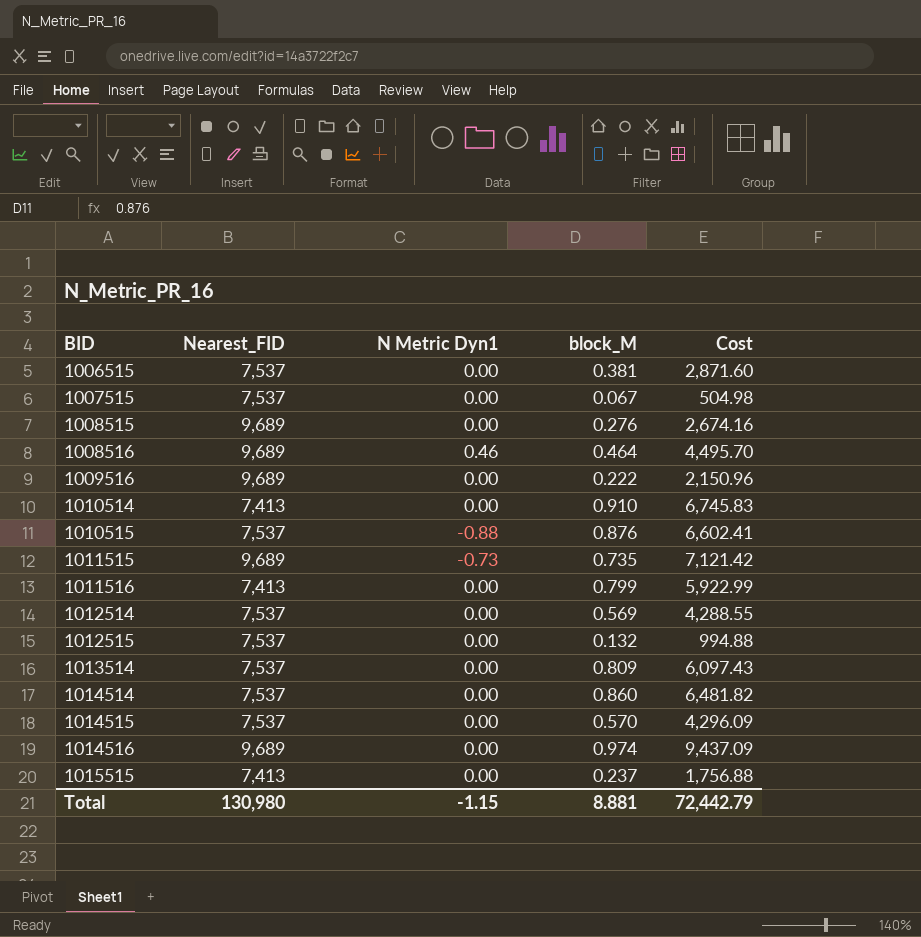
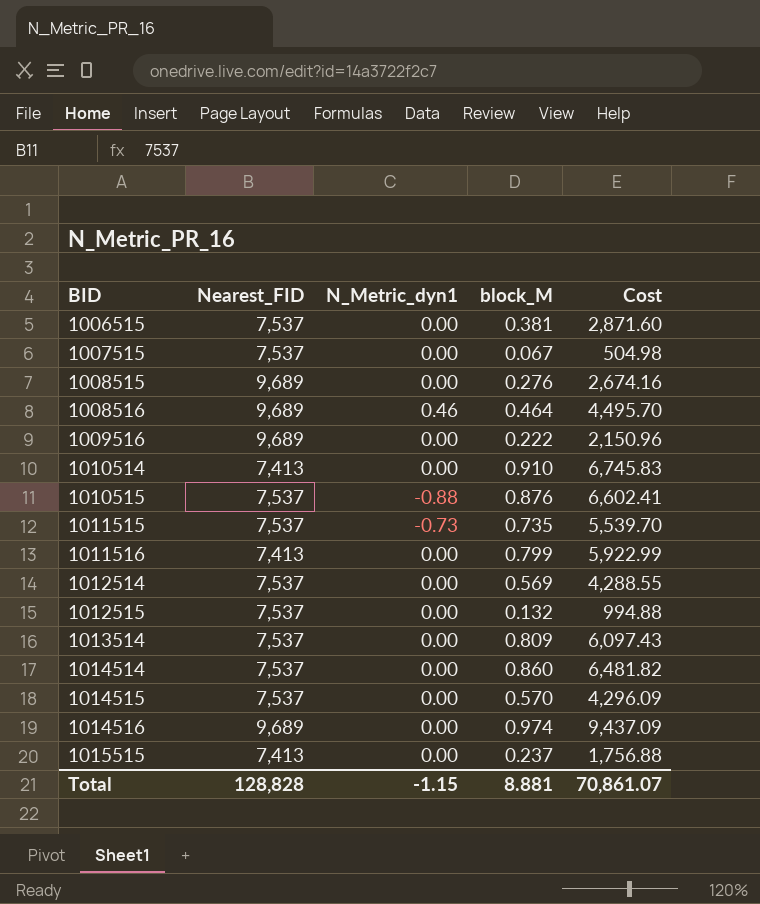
column name: N Metric Dyn1 -> N_Metric_dyn1
1011515 | Nearest_FID: 9,689 -> 7,537
1011515 | Cost: 7,121.42 -> 5,539.70
Total | Nearest_FID: 130,980 -> 128,828
Total | Cost: 72,442.79 -> 70,861.07

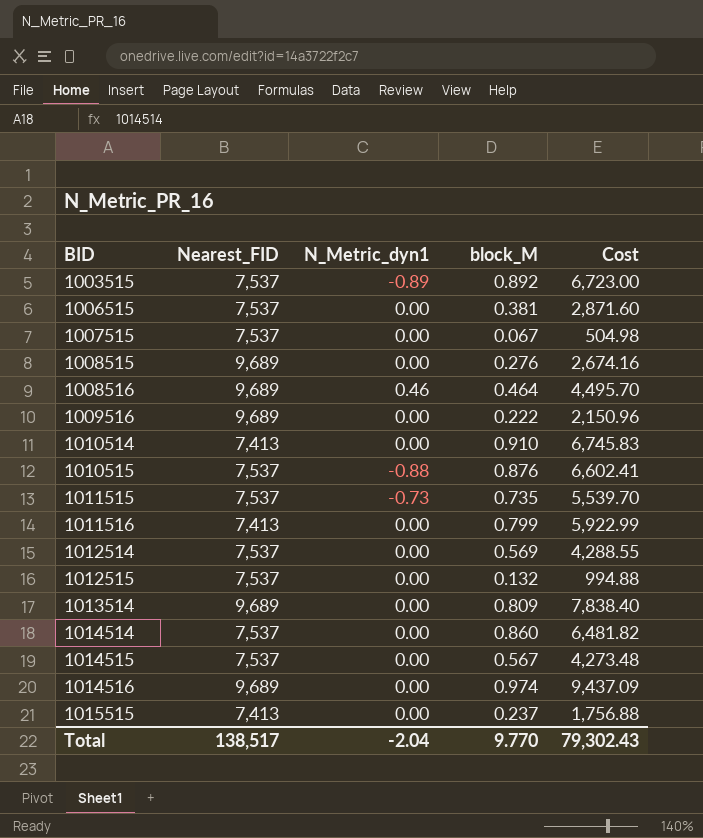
row 1003515: none -> 7,537 | -0.89 | 0.892 | 6,723.00
1013514 | Nearest_FID: 7,537 -> 9,689
1013514 | Cost: 6,097.43 -> 7,838.40
1014515 | block_M: 0.570 -> 0.567
1014515 | Cost: 4,296.09 -> 4,273.48
Total | Nearest_FID: 128,828 -> 138,517
Total | N_Metric_dyn1: -1.15 -> -2.04
Total | block_M: 8.881 -> 9.770
Total | Cost: 70,861.07 -> 79,302.43

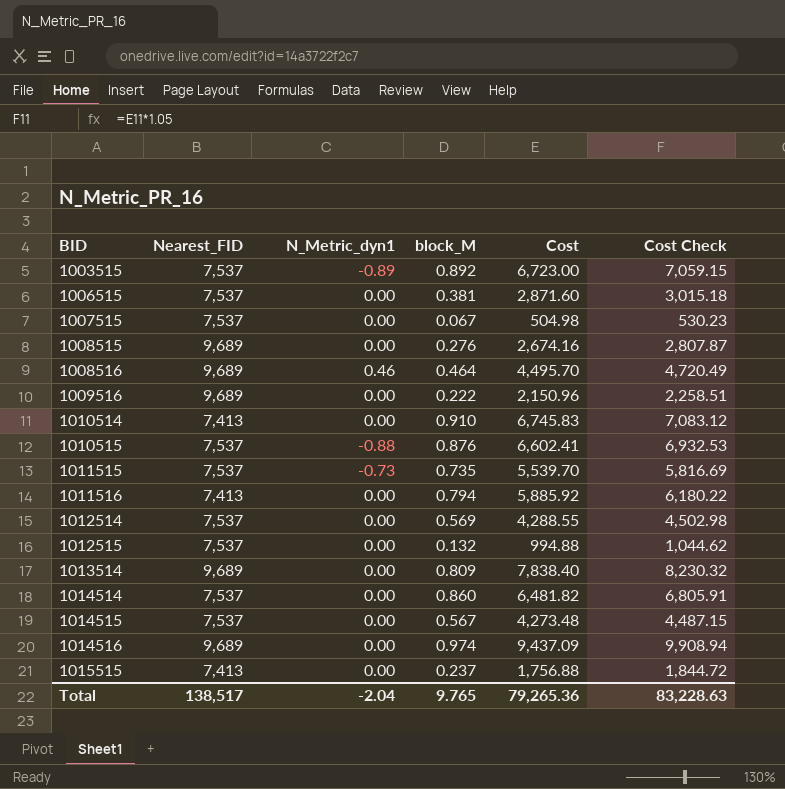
column Cost Check | formula: none -> [Cost] * 1.05
1011516 | block_M: 0.799 -> 0.794
1011516 | Cost: 5,922.99 -> 5,885.92
Total | block_M: 9.770 -> 9.765
Total | Cost: 79,302.43 -> 79,265.36

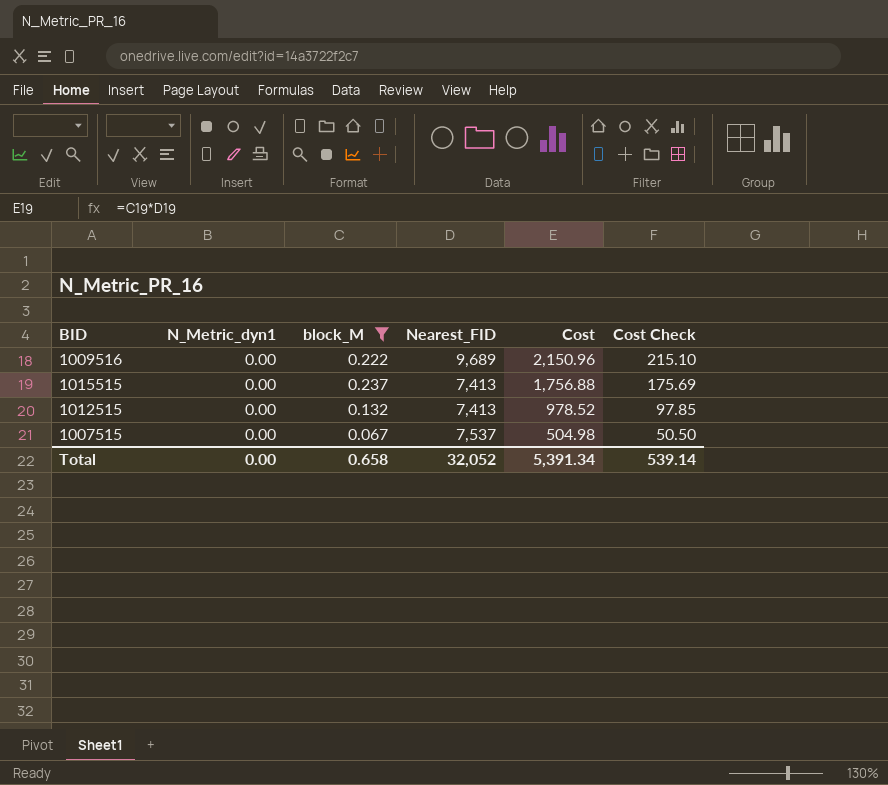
filter: none -> block_M <= 0.237
row order: BID ascending -> Cost descending
column Nearest_FID | position: 2 -> 4
column Cost Check | formula: [Cost] * 1.05 -> [Cost] * 0.1
1012515 | Nearest_FID: 7,537 -> 7,413
1012515 | Cost: 994.88 -> 978.52
Total | N_Metric_dyn1: -2.04 -> 0.00
Total | block_M: 9.765 -> 0.658
Total | Nearest_FID: 138,517 -> 32,052
Total | Cost: 79,265.36 -> 5,391.34
Total | Cost Check: 83,228.63 -> 539.14

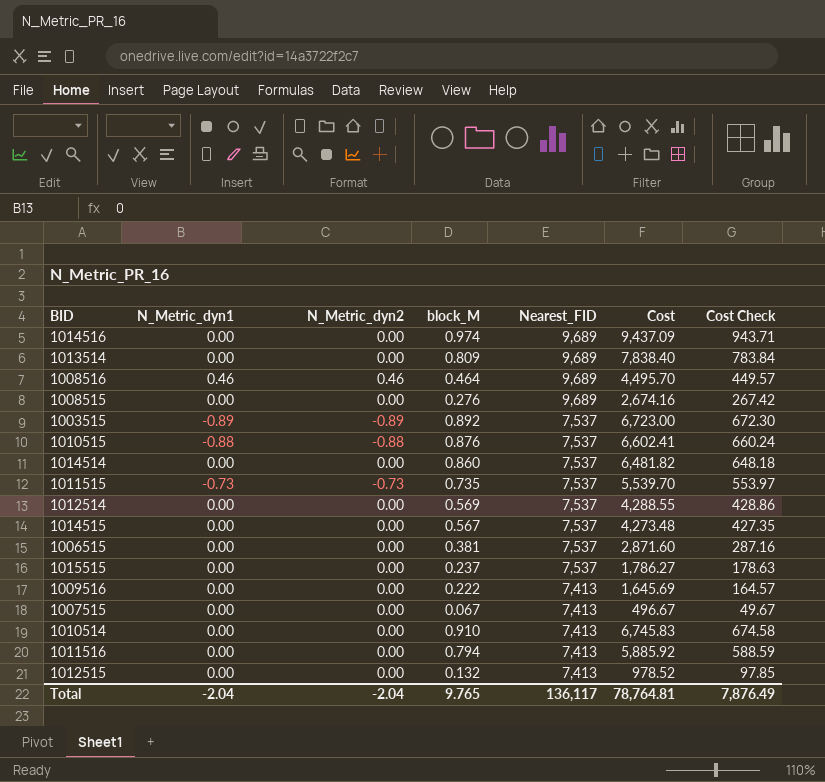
filter: block_M <= 0.237 -> none
row order: Cost descending -> Nearest_FID descending
column N_Metric_dyn2 | position: none -> 3
1015515 | Nearest_FID: 7,413 -> 7,537
1015515 | Cost: 1,756.88 -> 1,786.27
1015515 | Cost Check: 175.69 -> 178.63
1009516 | Nearest_FID: 9,689 -> 7,413
1009516 | Cost: 2,150.96 -> 1,645.69
1009516 | Cost Check: 215.10 -> 164.57
1007515 | Nearest_FID: 7,537 -> 7,413
1007515 | Cost: 504.98 -> 496.67
1007515 | Cost Check: 50.50 -> 49.67
Total | N_Metric_dyn1: 0.00 -> -2.04
Total | block_M: 0.658 -> 9.765
Total | Nearest_FID: 32,052 -> 136,117
Total | Cost: 5,391.34 -> 78,764.81
Total | Cost Check: 539.14 -> 7,876.49

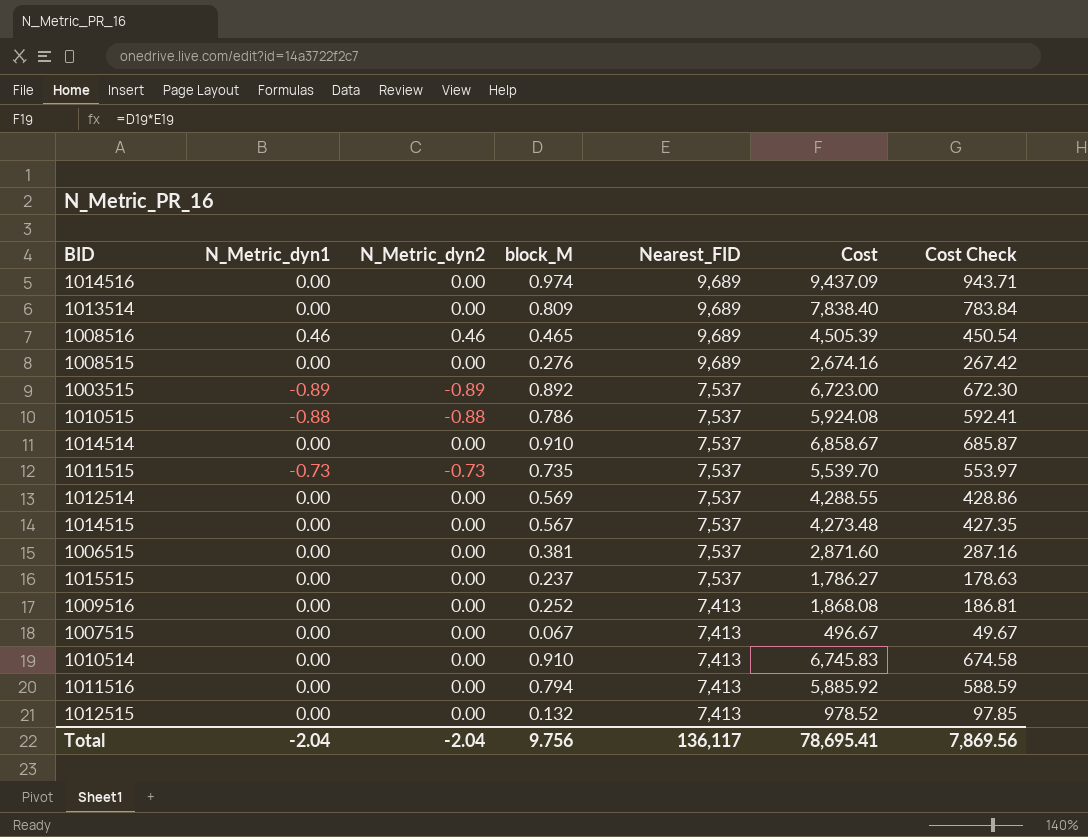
1008516 | block_M: 0.464 -> 0.465
1008516 | Cost: 4,495.70 -> 4,505.39
1008516 | Cost Check: 449.57 -> 450.54
1010515 | block_M: 0.876 -> 0.786
1010515 | Cost: 6,602.41 -> 5,924.08
1010515 | Cost Check: 660.24 -> 592.41
1014514 | block_M: 0.860 -> 0.910
1014514 | Cost: 6,481.82 -> 6,858.67
1014514 | Cost Check: 648.18 -> 685.87
1009516 | block_M: 0.222 -> 0.252
1009516 | Cost: 1,645.69 -> 1,868.08
1009516 | Cost Check: 164.57 -> 186.81
Total | block_M: 9.765 -> 9.756
Total | Cost: 78,764.81 -> 78,695.41
Total | Cost Check: 7,876.49 -> 7,869.56

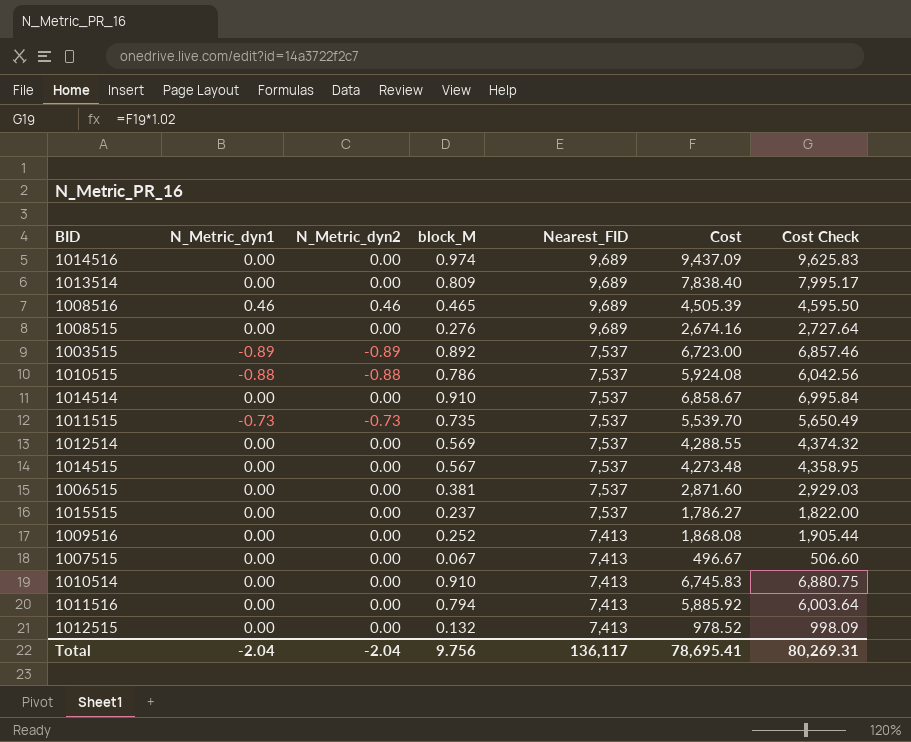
column Cost Check | formula: [Cost] * 0.1 -> [Cost] * 1.02
Total | Cost Check: 7,869.56 -> 80,269.31

